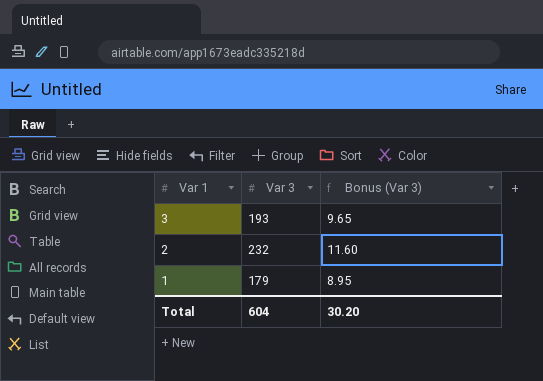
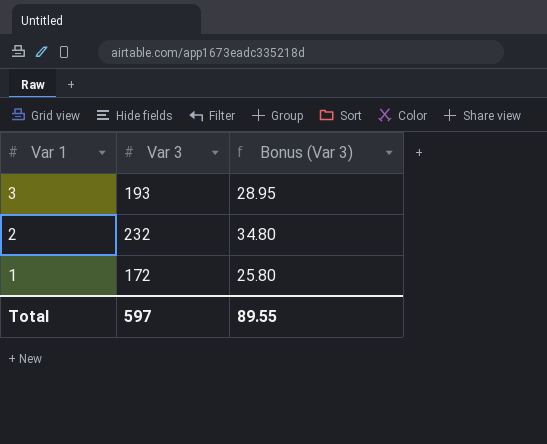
column Bonus (Var 3) | formula: [Var 3] * 0.05 -> [Var 3] * 0.15
1 | Var 3: 179 -> 172
Total | Var 3: 604 -> 597
Total | Bonus (Var 3): 30.20 -> 89.55

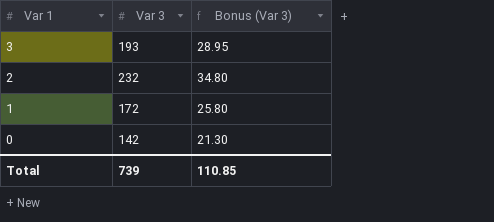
row 0: none -> 142 | 21.30
Total | Var 3: 597 -> 739
Total | Bonus (Var 3): 89.55 -> 110.85

